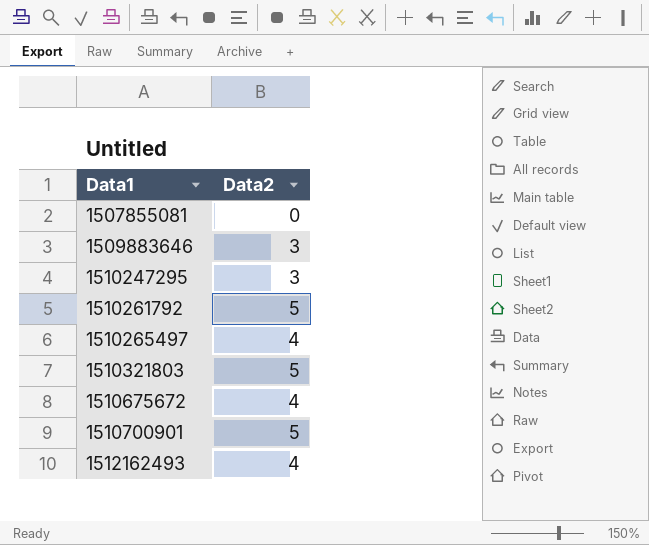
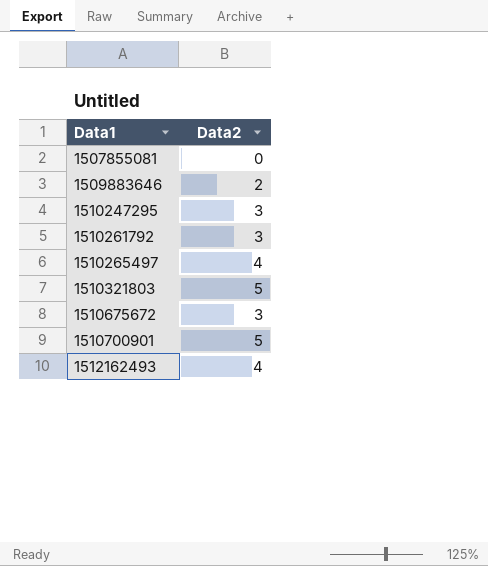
1509883646 | Data2: 3 -> 2
1510261792 | Data2: 5 -> 3
1510675672 | Data2: 4 -> 3

